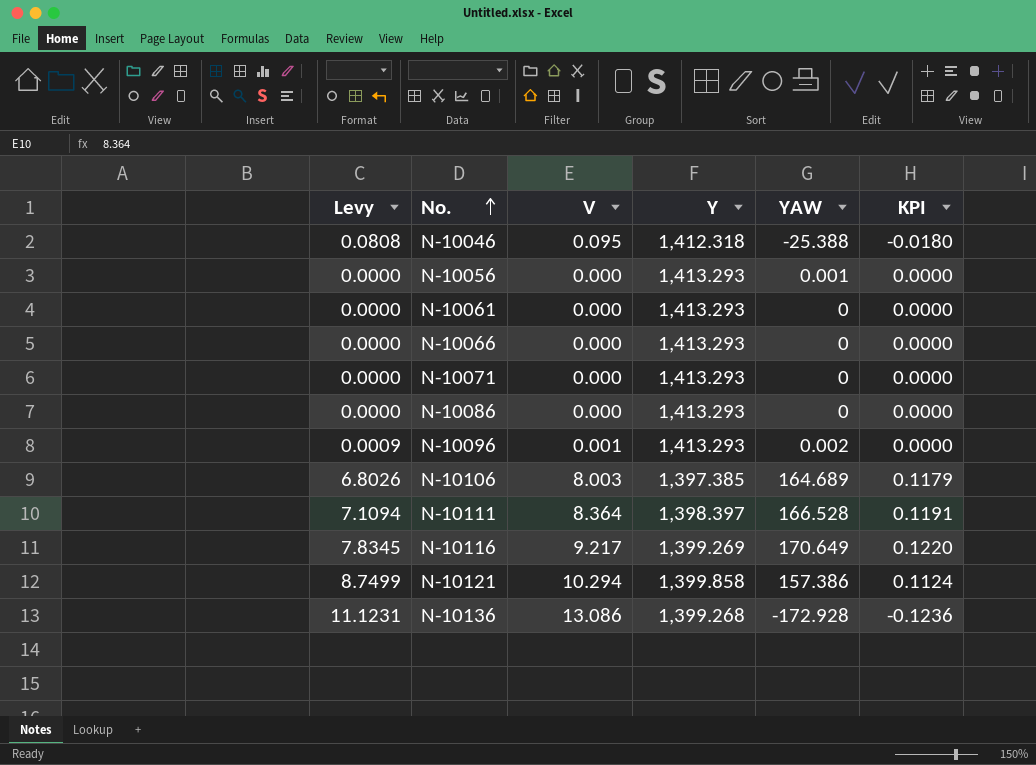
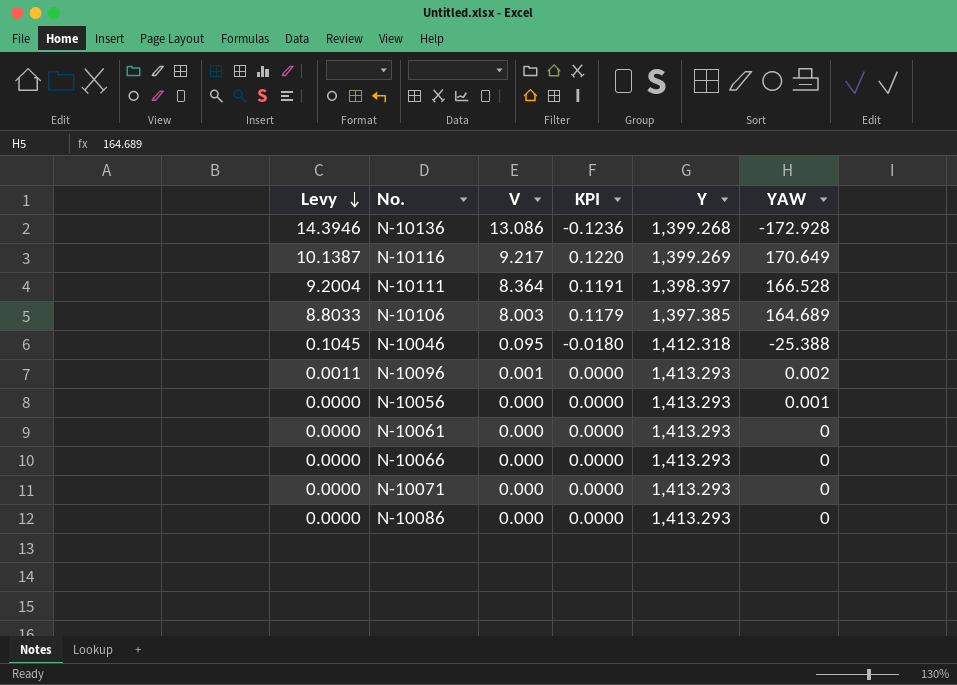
row order: No. ascending -> Levy descending
column Levy | formula: [V] * 0.85 -> [V] * 1.1
column KPI | position: 6 -> 4
row N-10121: 8.7499 | 10.294 | 1,399.858 | 157.386 | 0.1124 -> none

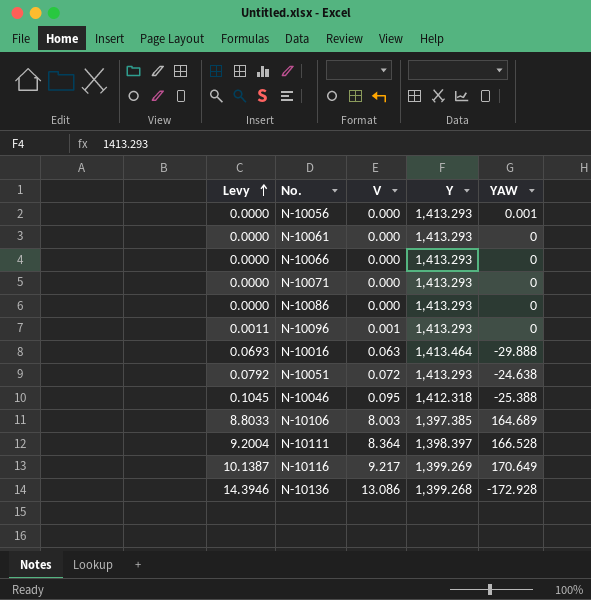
row order: Levy descending -> Levy ascending
column KPI | formula: [YAW] / [Y] -> none
N-10096 | YAW: 0.002 -> 0
row N-10016: none -> 0.0693 | 0.063 | 1,413.464 | -29.888
row N-10051: none -> 0.0792 | 0.072 | 1,413.293 | -24.638

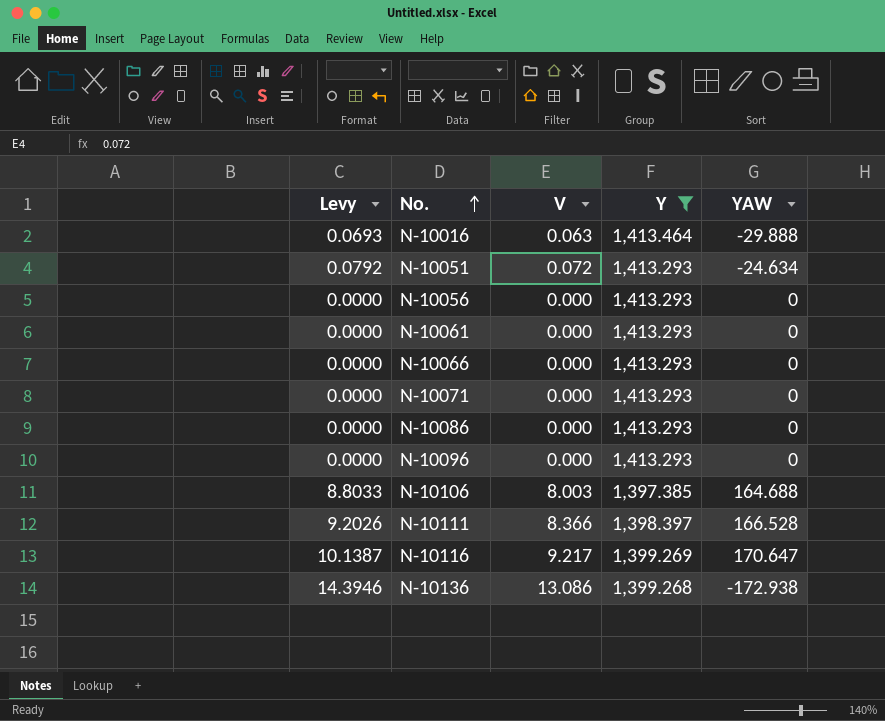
filter: none -> Y != 1,412.318
row order: Levy ascending -> No. ascending
N-10051 | YAW: -24.638 -> -24.634
N-10056 | YAW: 0.001 -> 0
N-10096 | Levy: 0.0011 -> 0.0000
N-10096 | V: 0.001 -> 0.000
N-10106 | YAW: 164.689 -> 164.688
N-10111 | Levy: 9.2004 -> 9.2026
N-10111 | V: 8.364 -> 8.366
N-10116 | YAW: 170.649 -> 170.647
N-10136 | YAW: -172.928 -> -172.938

